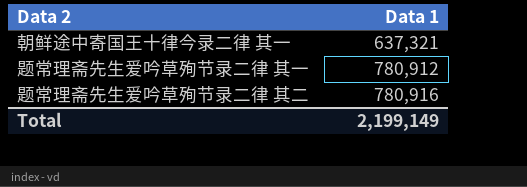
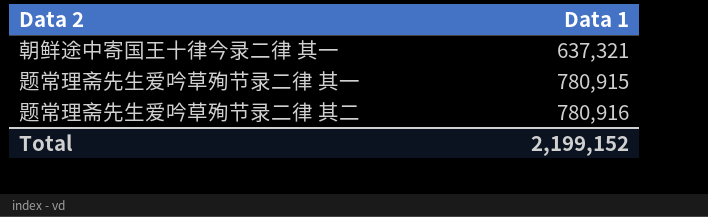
题常理斋先生爱吟草殉节录二律 其一 | Data 1: 780,912 -> 780,915
Total | Data 1: 2,199,149 -> 2,199,152

